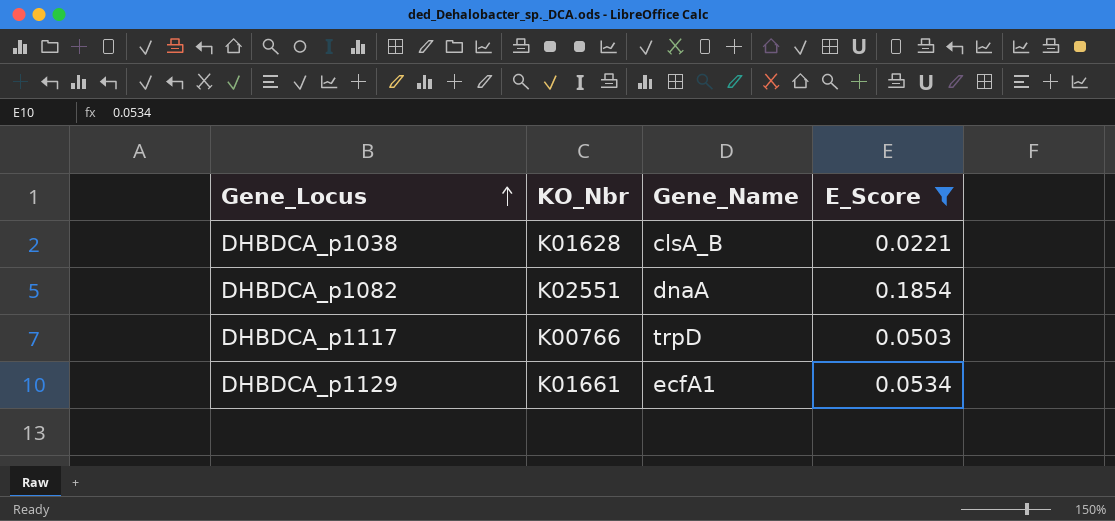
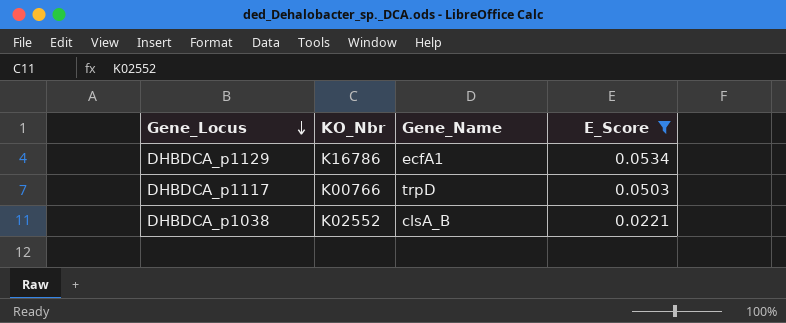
row order: Gene_Locus ascending -> Gene_Locus descending
row DHBDCA_p1082: K02551 | dnaA | 0.1854 -> none
DHBDCA_p1129 | KO_Nbr: K01661 -> K16786
DHBDCA_p1038 | KO_Nbr: K01628 -> K02552

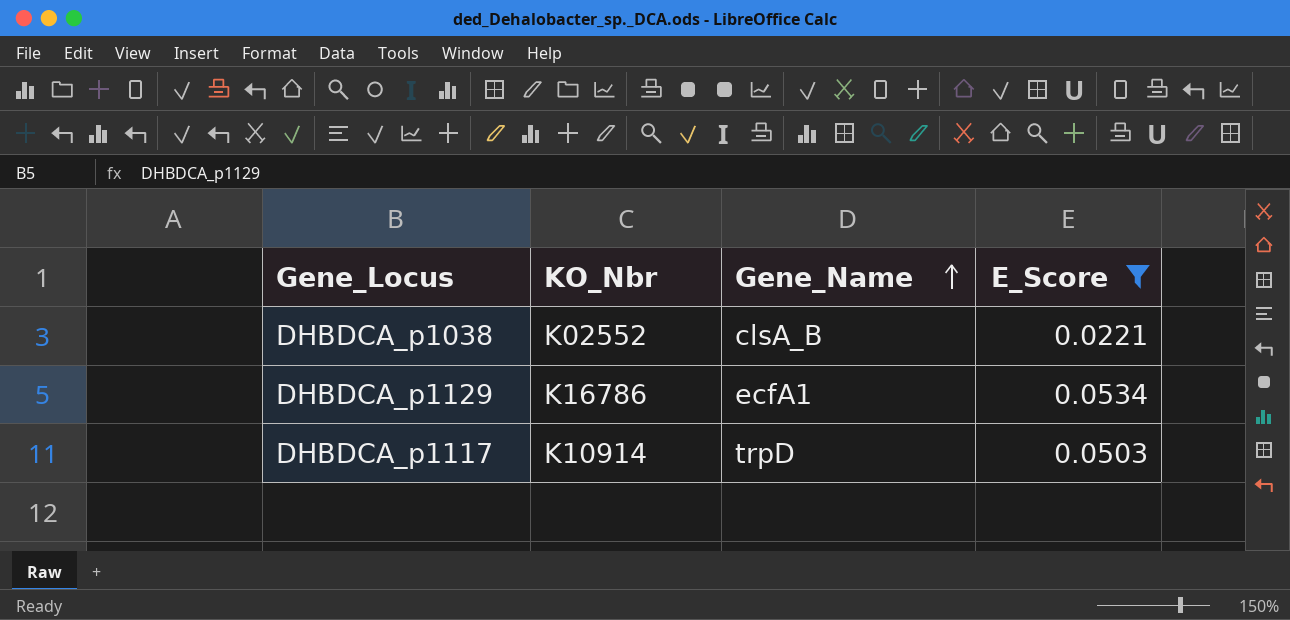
row order: Gene_Locus descending -> Gene_Name ascending
DHBDCA_p1117 | KO_Nbr: K00766 -> K10914

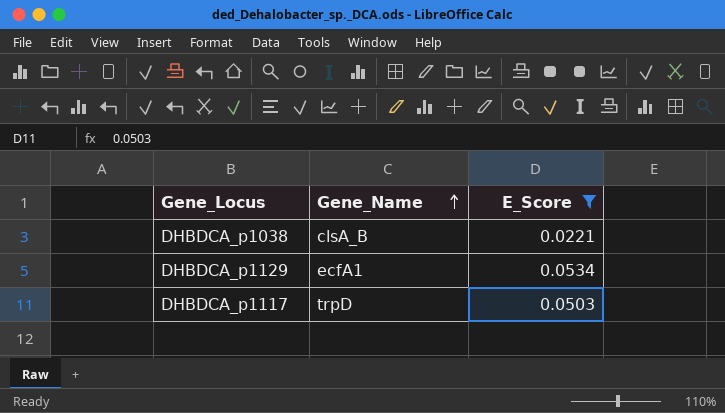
column KO_Nbr | position: 2 -> none

